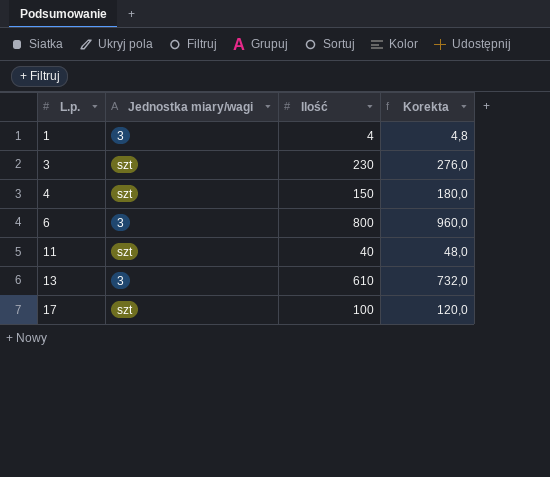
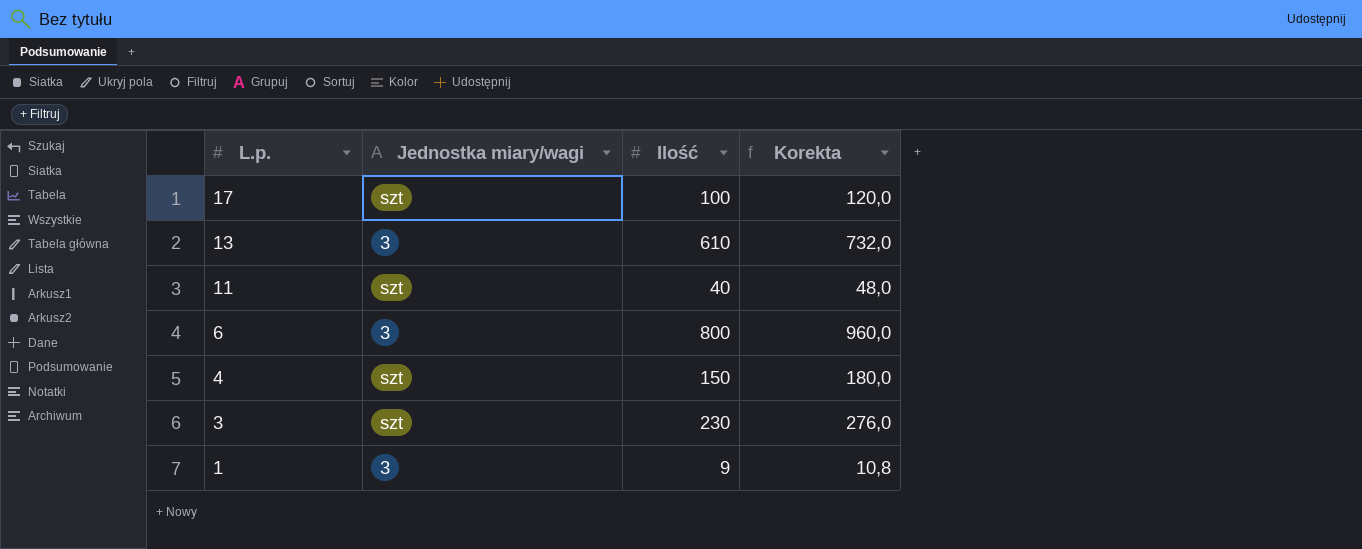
row order: L.p. ascending -> L.p. descending
1 | Ilość: 4 -> 9
1 | Korekta: 4,8 -> 10,8

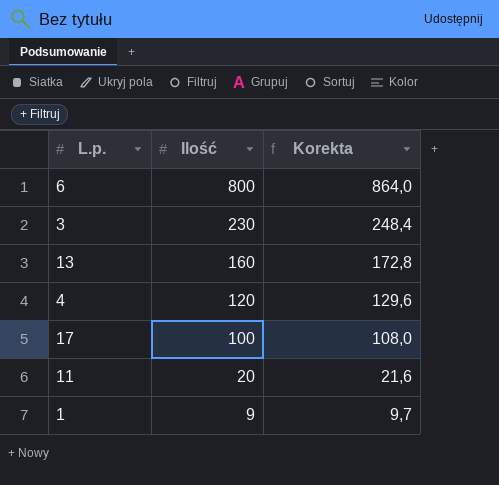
row order: L.p. descending -> Ilość descending
column Jednostka miary/wagi | position: 2 -> none
column Korekta | formula: [Ilość] * 1,2 -> [Ilość] * 1,08
13 | Ilość: 610 -> 160
4 | Ilość: 150 -> 120
11 | Ilość: 40 -> 20

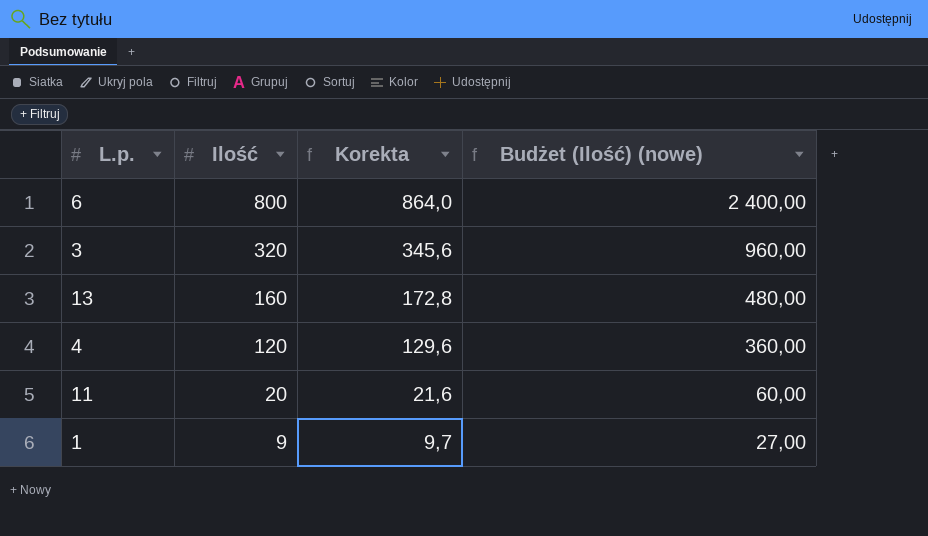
column Budżet (Ilość) (nowe) | formula: none -> [Ilość] * 3
row 17: 100 | 108,0 -> none
3 | Ilość: 230 -> 320
3 | Korekta: 248,4 -> 345,6

